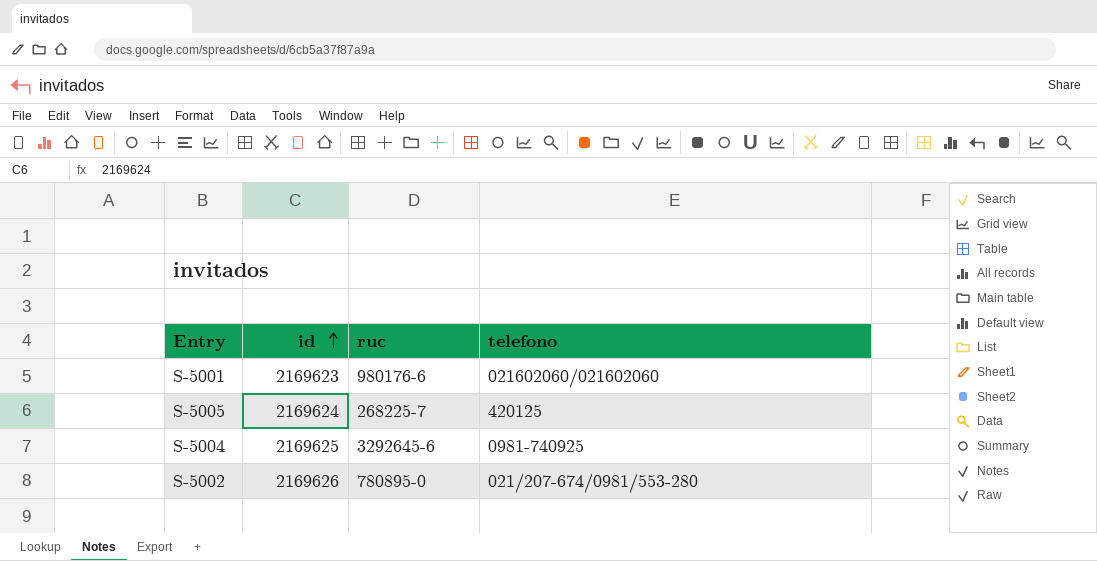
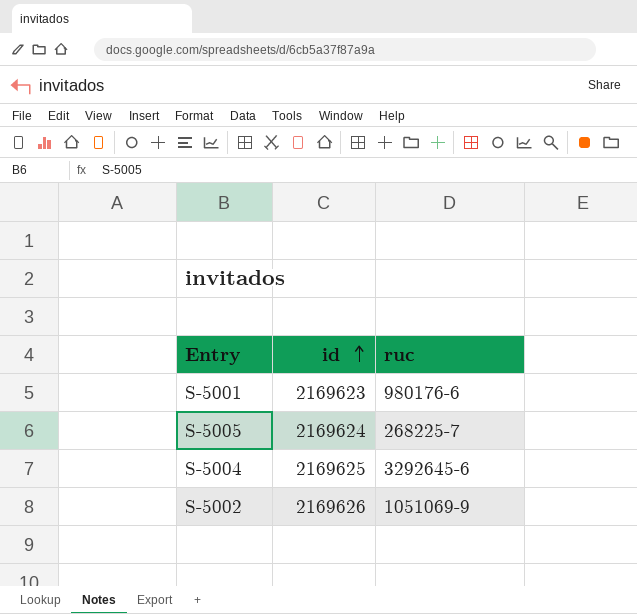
column telefono | position: 4 -> none
S-5002 | ruc: 780895-0 -> 1051069-9

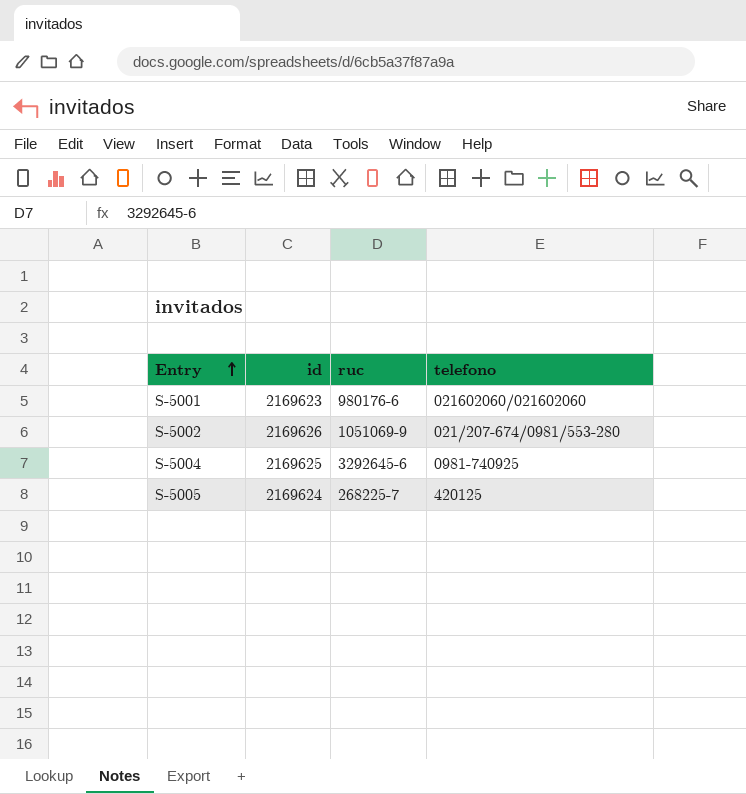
row order: id ascending -> Entry ascending
column telefono | position: none -> 4

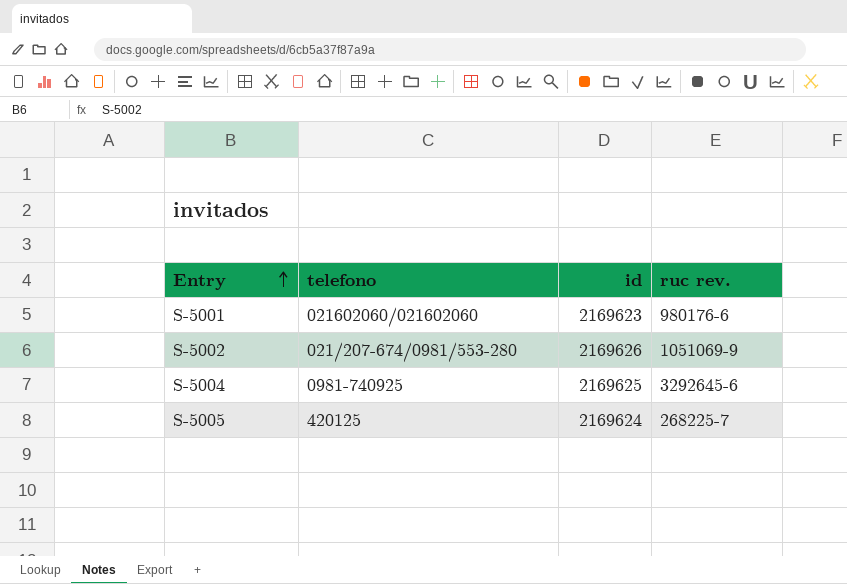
column telefono | position: 4 -> 2
column name: ruc -> ruc rev.

